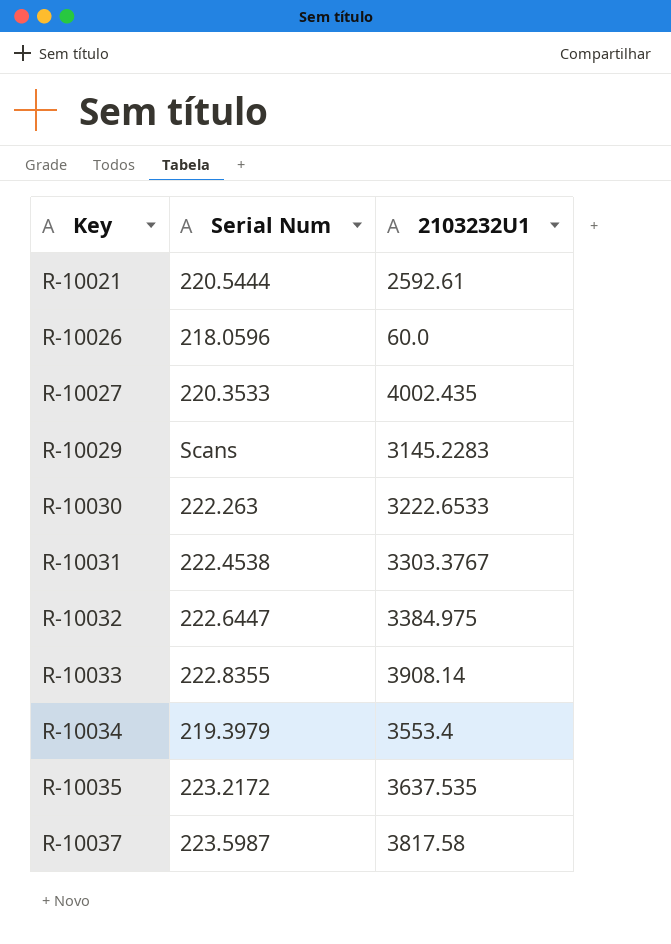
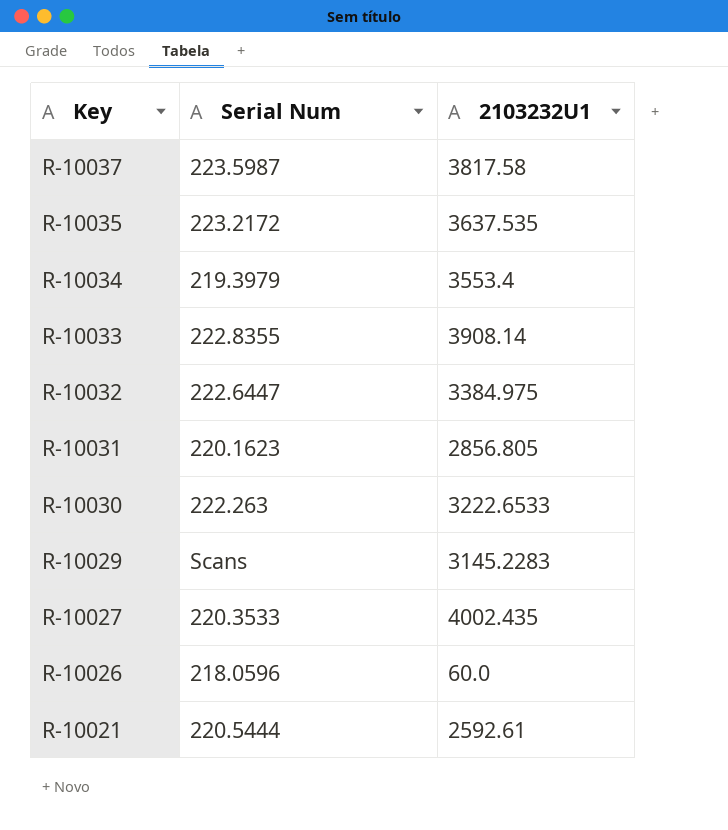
row order: Key ascending -> Key descending
R-10031 | Serial Num: 222.4538 -> 220.1623
R-10031 | 2103232U1: 3303.3767 -> 2856.805

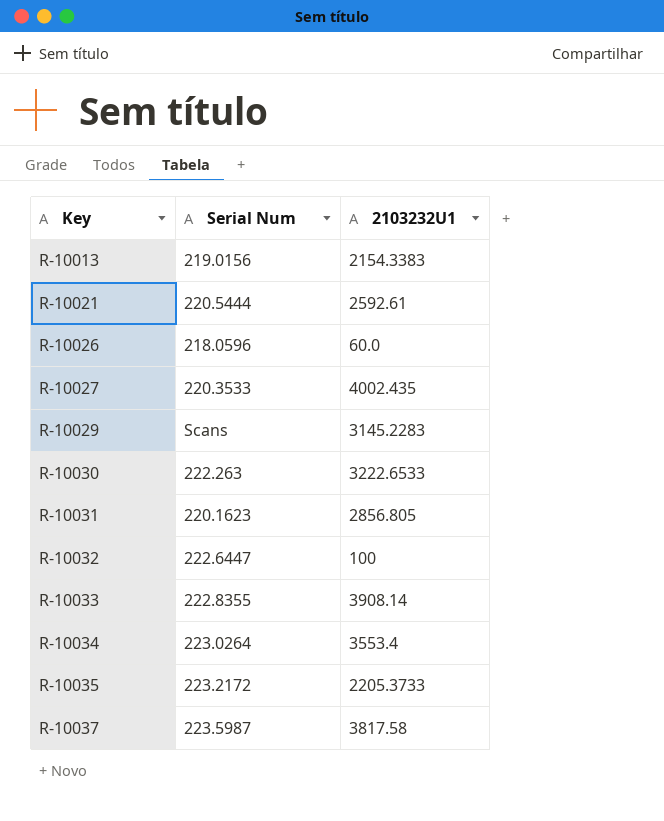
row order: Key descending -> Key ascending
row R-10013: none -> 219.0156 | 2154.3383
R-10032 | 2103232U1: 3384.975 -> 100
R-10034 | Serial Num: 219.3979 -> 223.0264
R-10035 | 2103232U1: 3637.535 -> 2205.3733

